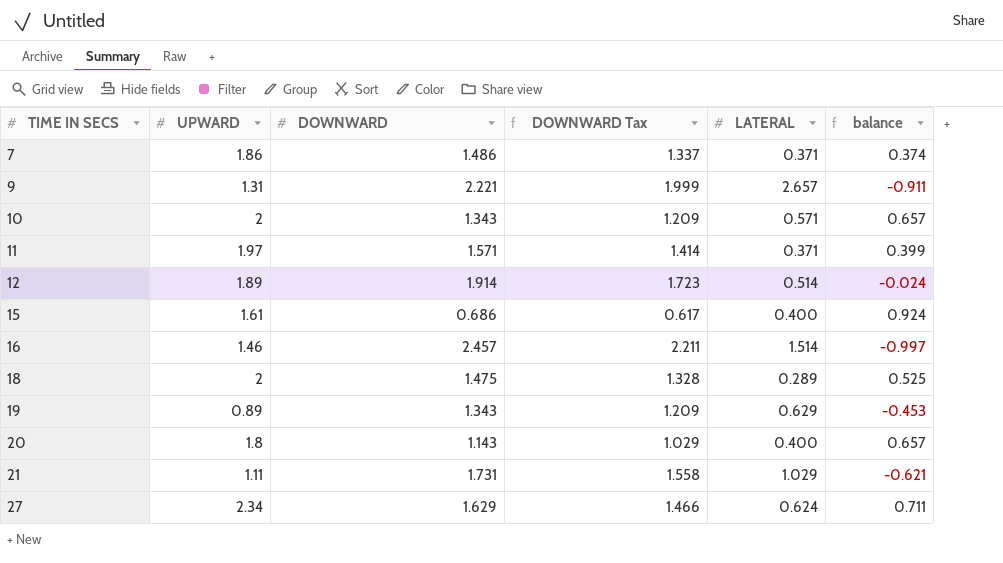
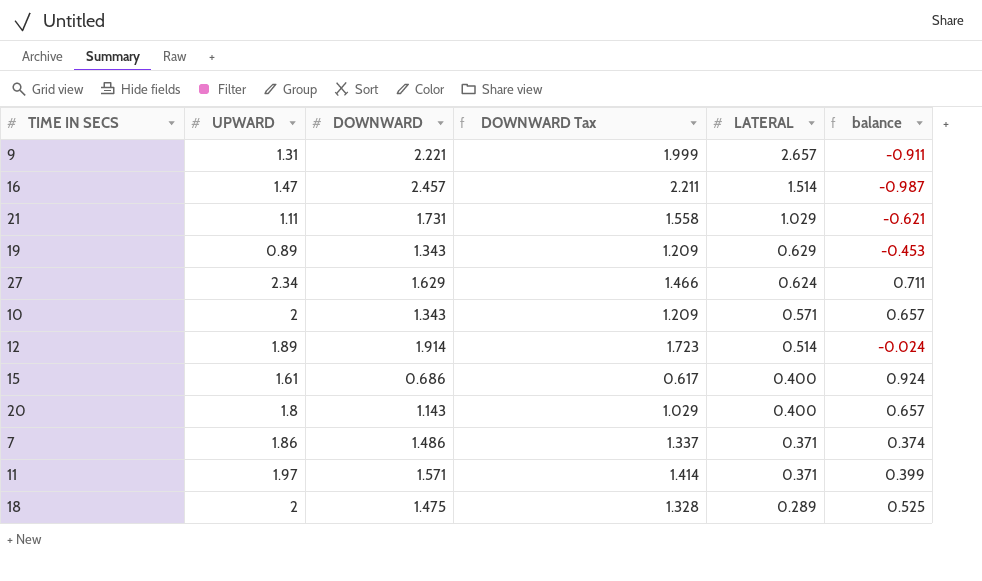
row order: TIME IN SECS ascending -> LATERAL descending
16 | UPWARD: 1.46 -> 1.47
16 | balance: -0.997 -> -0.987

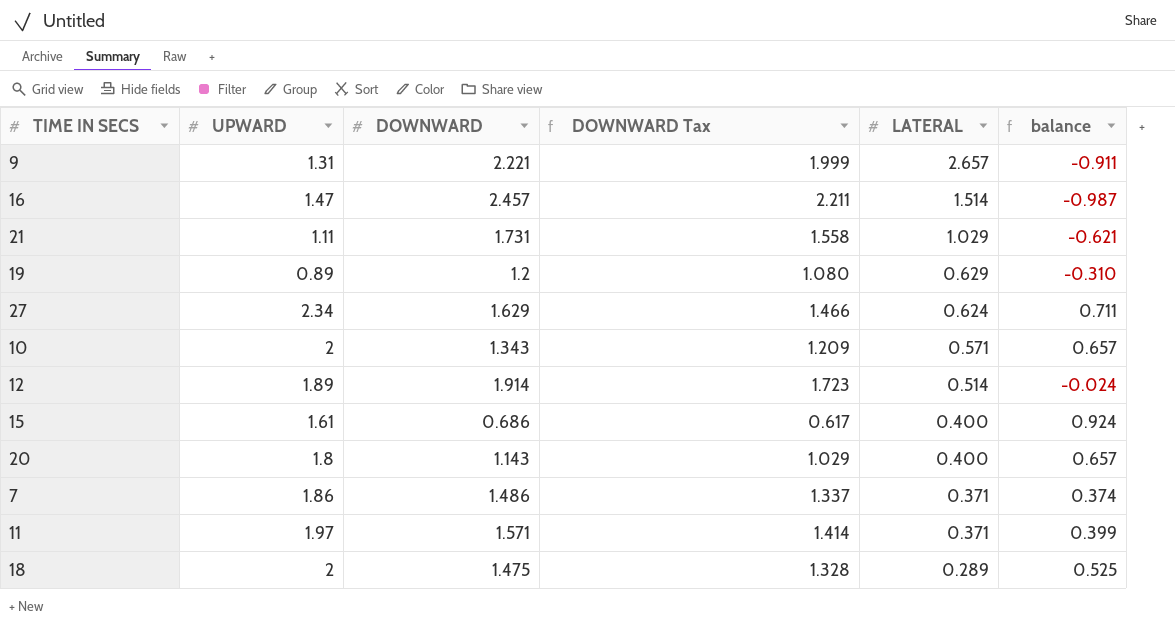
19 | DOWNWARD: 1.343 -> 1.2
19 | DOWNWARD Tax: 1.209 -> 1.080
19 | balance: -0.453 -> -0.310

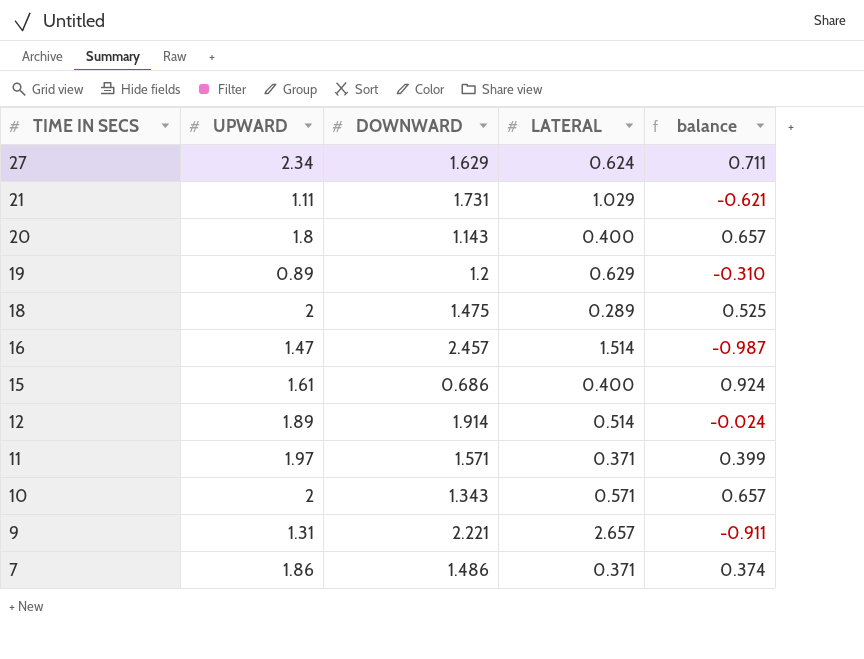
row order: LATERAL descending -> TIME IN SECS descending
column DOWNWARD Tax | formula: [DOWNWARD] * 0.9 -> none

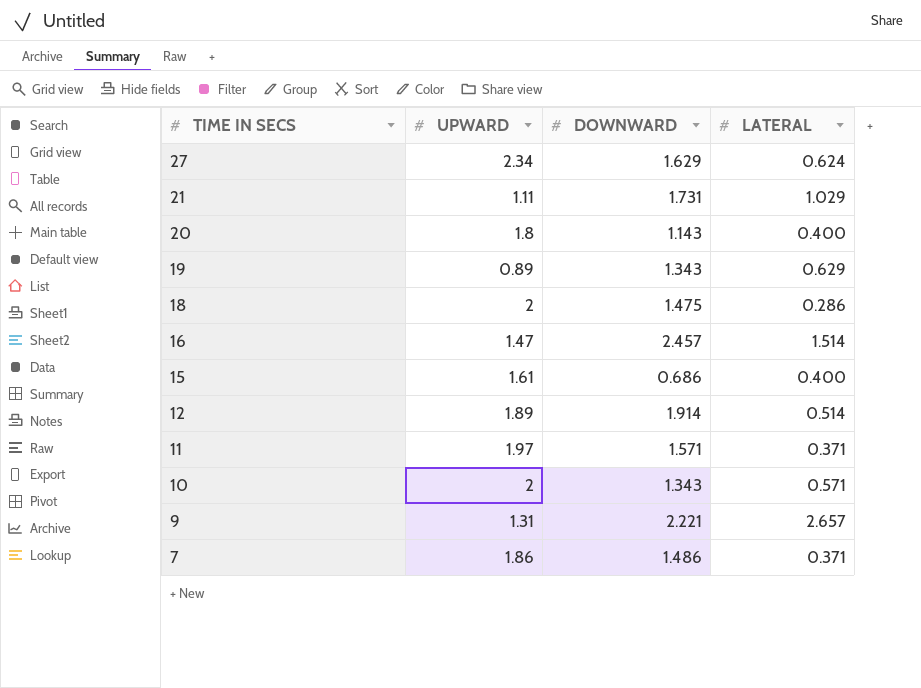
column balance | formula: [UPWARD] - [DOWNWARD] -> none
19 | DOWNWARD: 1.2 -> 1.343
18 | LATERAL: 0.289 -> 0.286

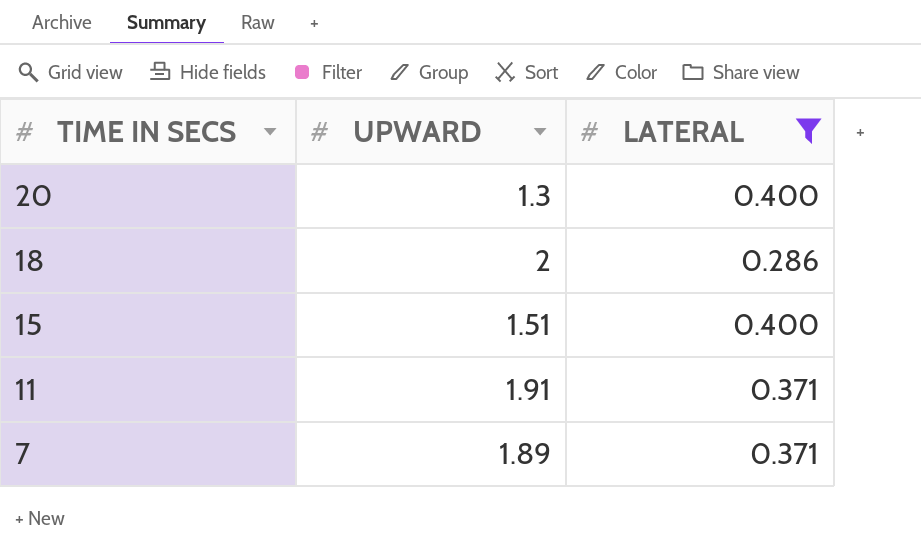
filter: none -> LATERAL <= 0.400
column DOWNWARD | position: 3 -> none
20 | UPWARD: 1.8 -> 1.3
15 | UPWARD: 1.61 -> 1.51
11 | UPWARD: 1.97 -> 1.91
7 | UPWARD: 1.86 -> 1.89

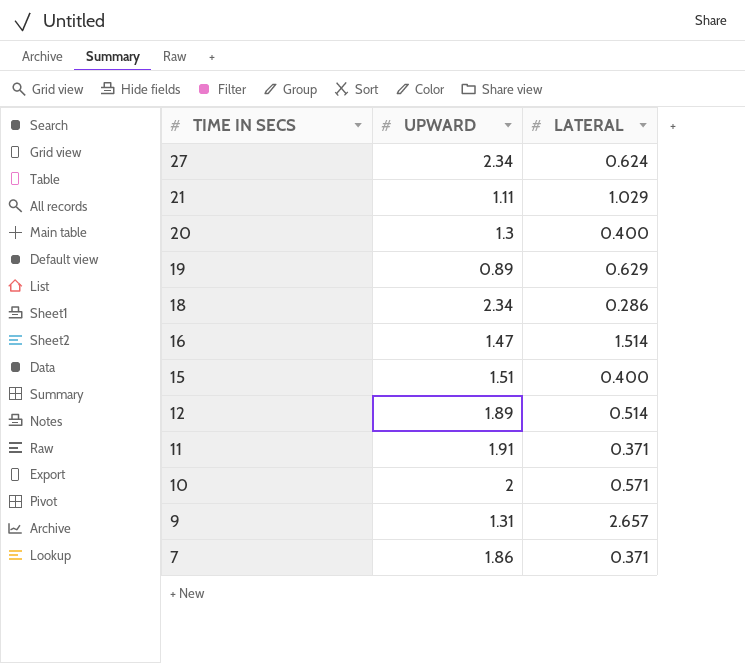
filter: LATERAL <= 0.400 -> none
18 | UPWARD: 2 -> 2.34
7 | UPWARD: 1.89 -> 1.86

